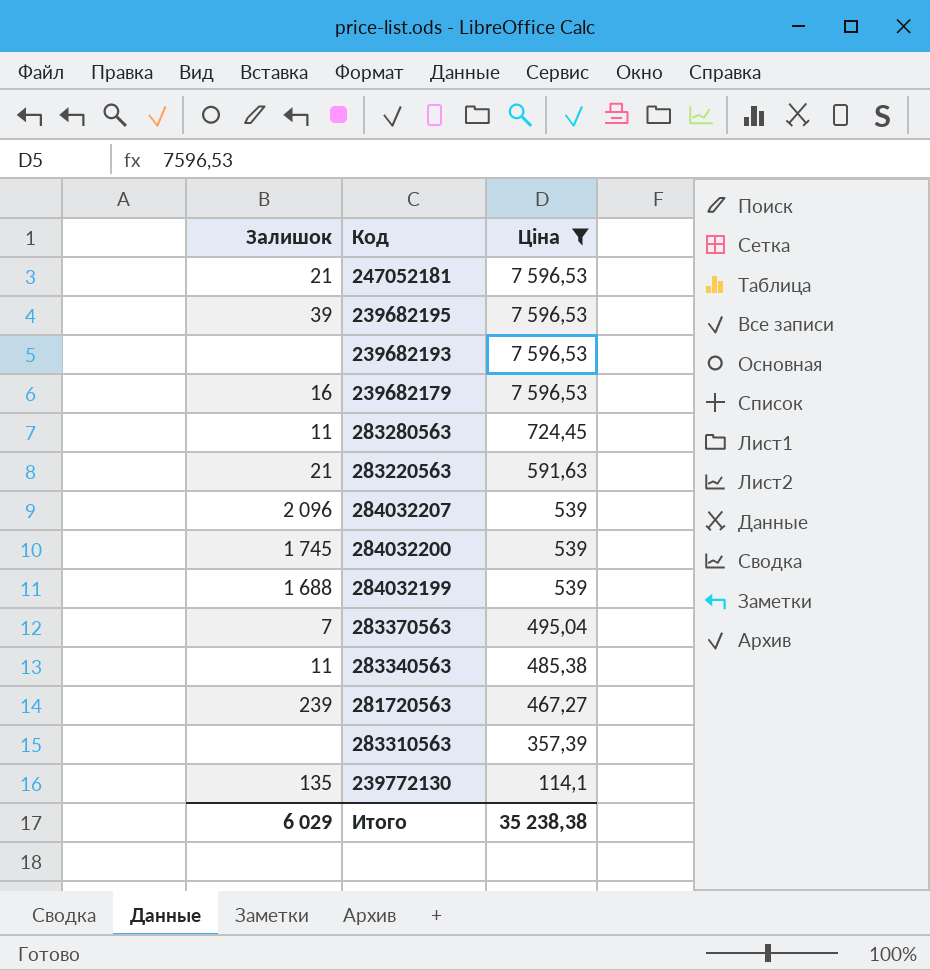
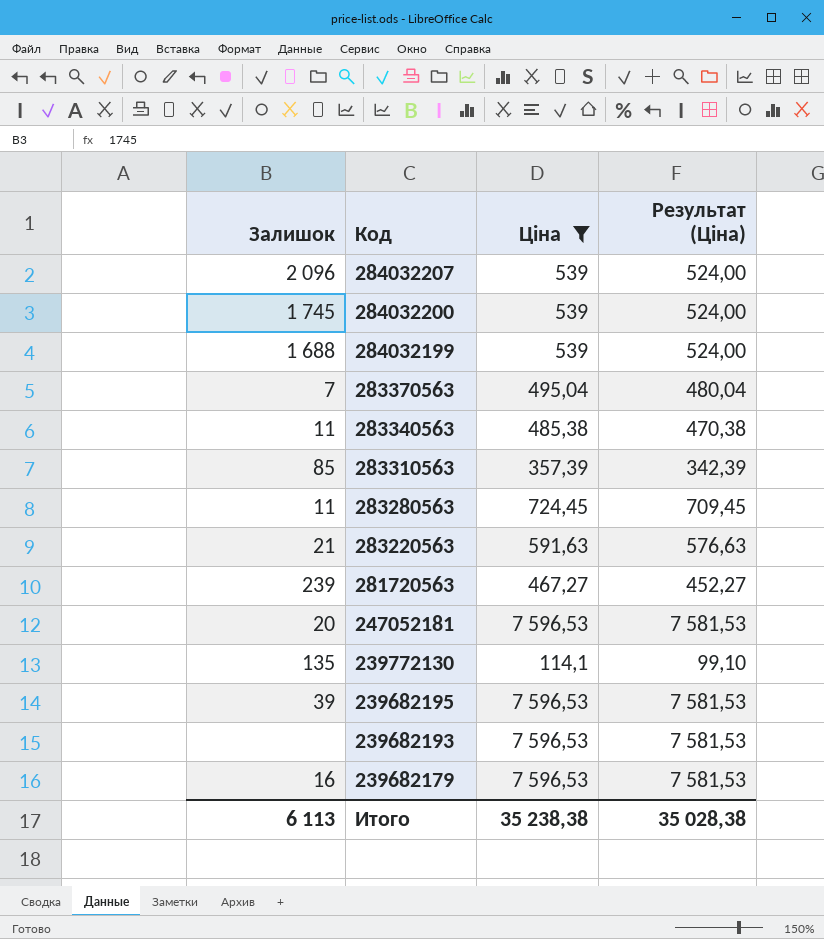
row order: Ціна descending -> Код descending
column Результат (Ціна) | formula: none -> [Ціна] - 15
283310563 | Залишок: none -> 85
247052181 | Залишок: 21 -> 20
Итого | Залишок: 6 029 -> 6 113

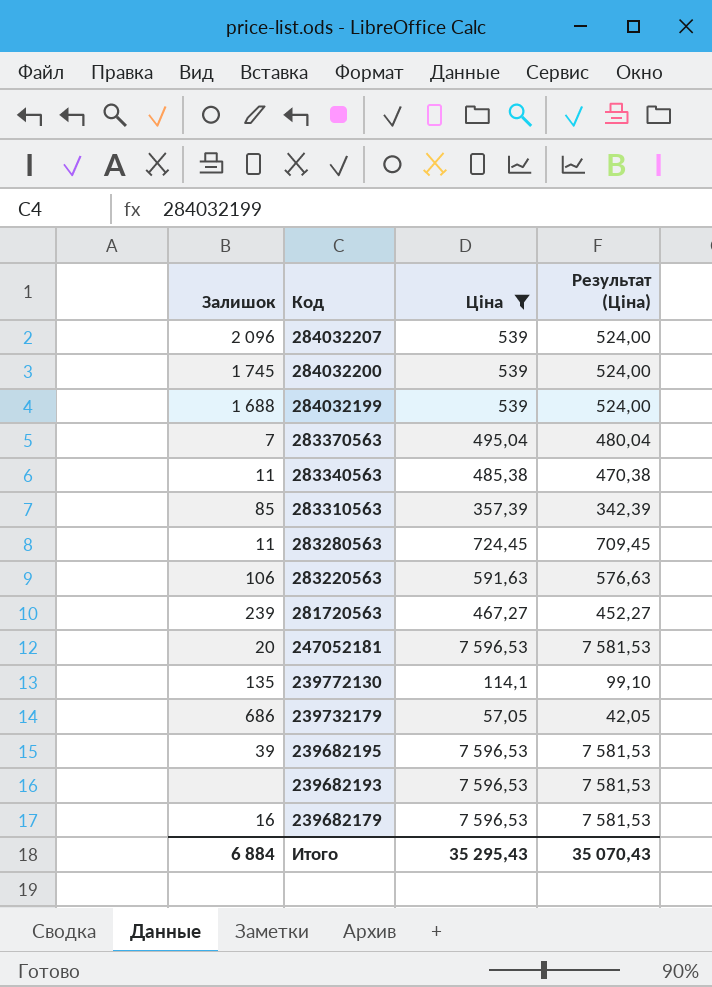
283220563 | Залишок: 21 -> 106
row 239732179: none -> 686 | 57,05 | 42,05
Итого | Залишок: 6 113 -> 6 884
Итого | Ціна: 35 238,38 -> 35 295,43
Итого | Результат (Ціна): 35 028,38 -> 35 070,43

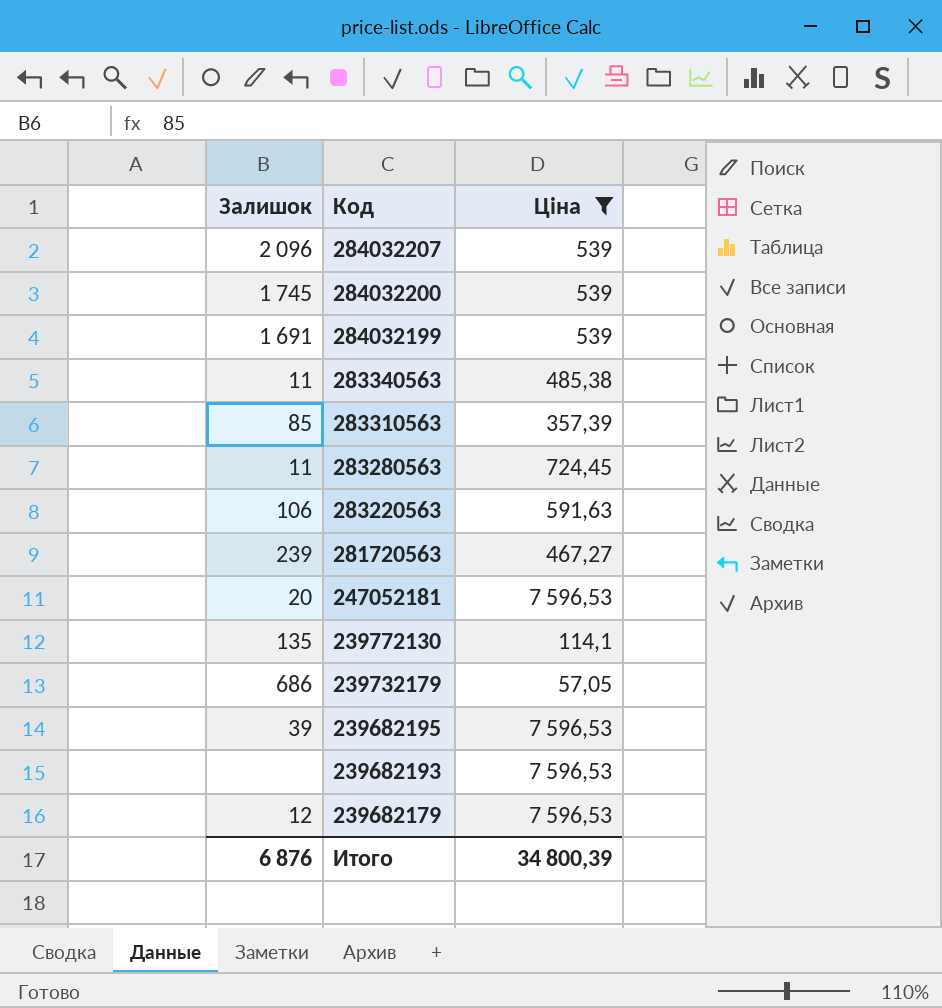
column Результат (Ціна) | formula: [Ціна] - 15 -> none
row 283370563: 7 | 495,04 | 480,04 -> none
284032199 | Залишок: 1 688 -> 1 691
239682179 | Залишок: 16 -> 12
Итого | Залишок: 6 884 -> 6 876
Итого | Ціна: 35 295,43 -> 34 800,39

